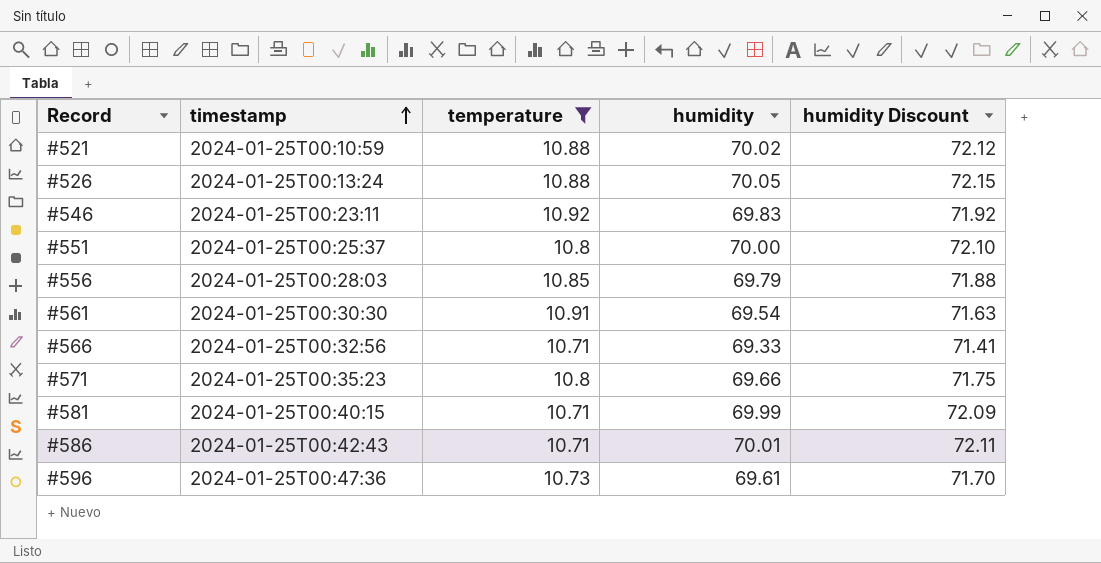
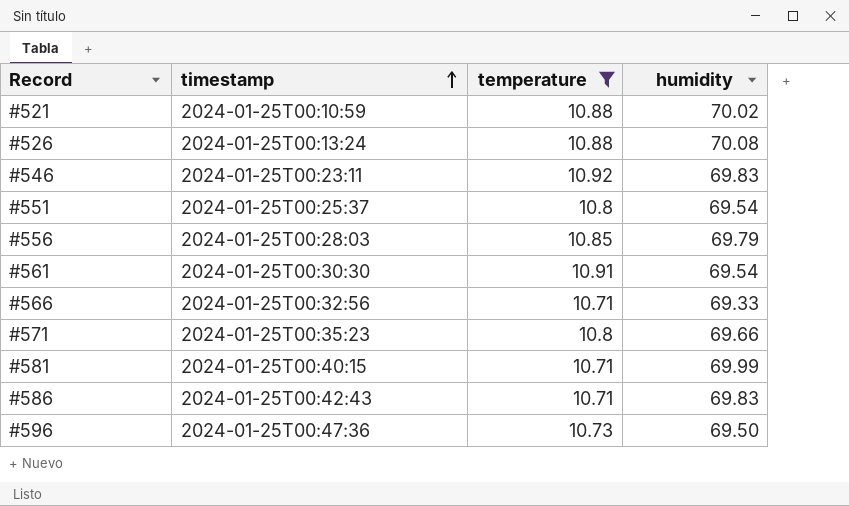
column humidity Discount | formula: [humidity] * 1.03 -> none
#526 | humidity: 70.05 -> 70.08
#551 | humidity: 70.00 -> 69.54
#586 | humidity: 70.01 -> 69.83
#596 | humidity: 69.61 -> 69.50

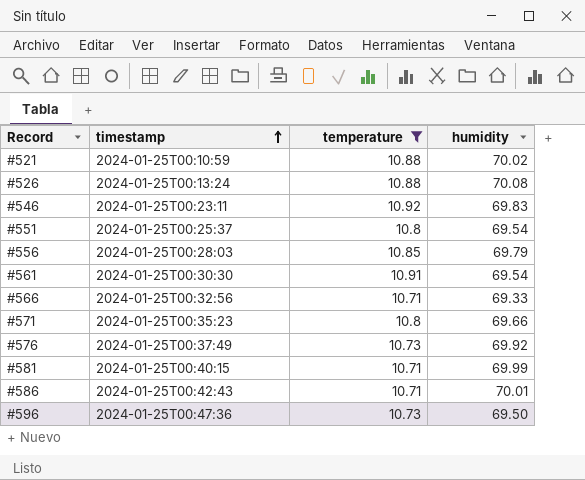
row #576: none -> 2024-01-25T00:37:49 | 10.73 | 69.92
#586 | humidity: 69.83 -> 70.01

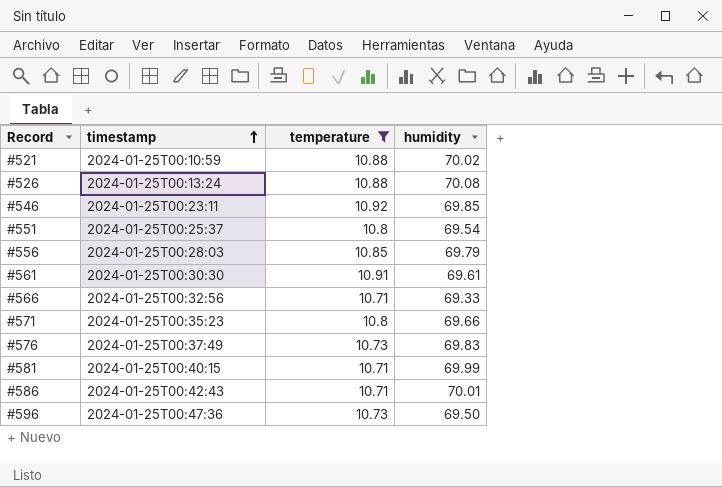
#546 | humidity: 69.83 -> 69.85
#561 | humidity: 69.54 -> 69.61
#576 | humidity: 69.92 -> 69.83

